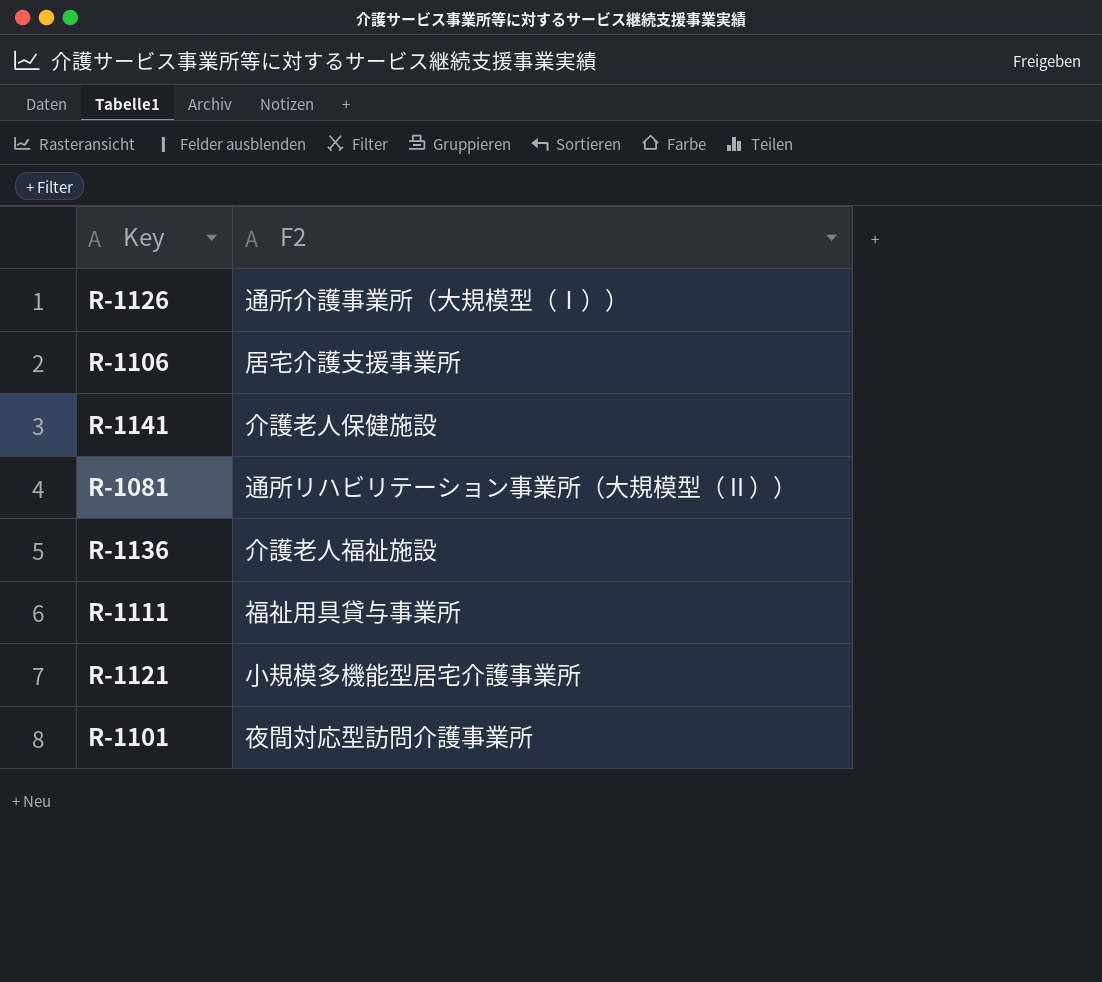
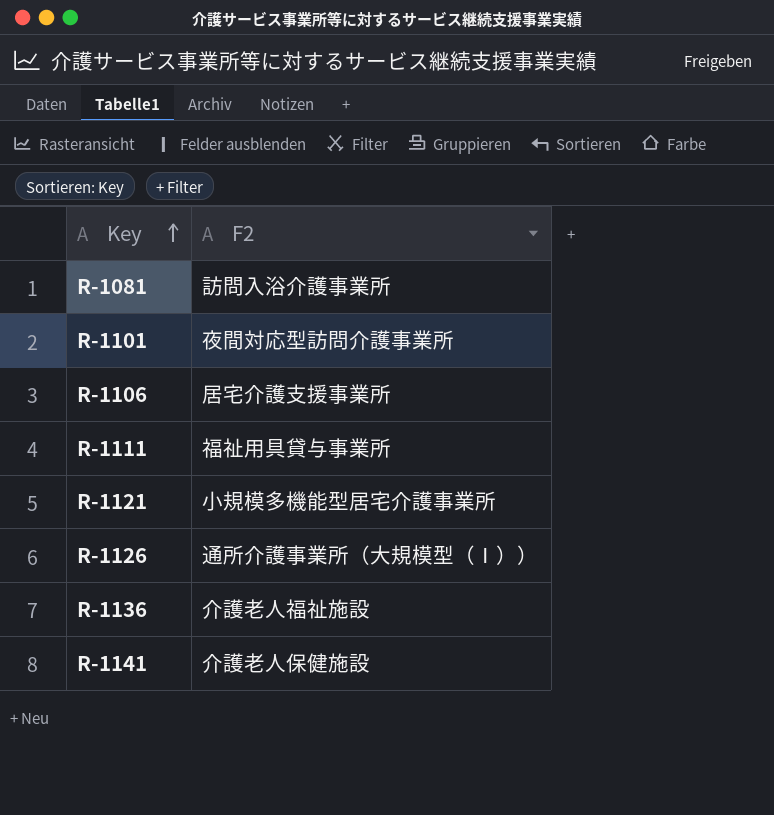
row order: none -> Key ascending
R-1081 | F2: 通所リハビリテーション事業所（大規模型（Ⅱ）） -> 訪問入浴介護事業所

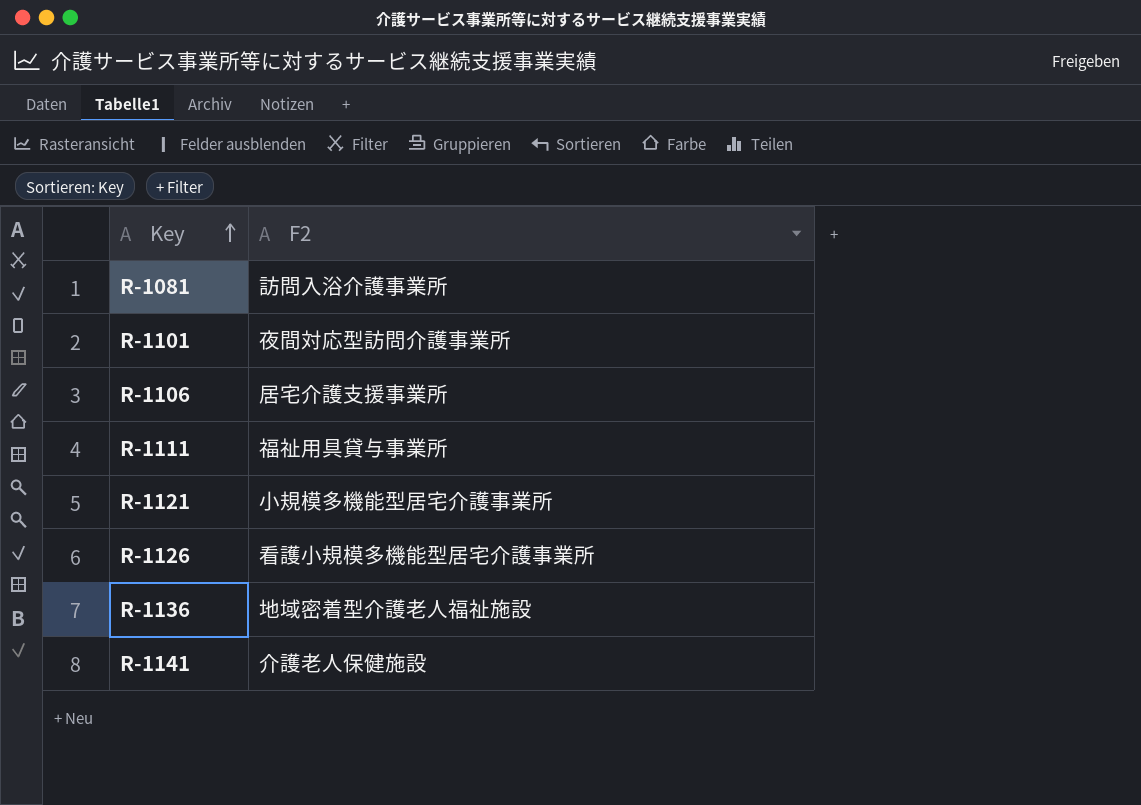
R-1126 | F2: 通所介護事業所（大規模型（Ⅰ）） -> 看護小規模多機能型居宅介護事業所
R-1136 | F2: 介護老人福祉施設 -> 地域密着型介護老人福祉施設

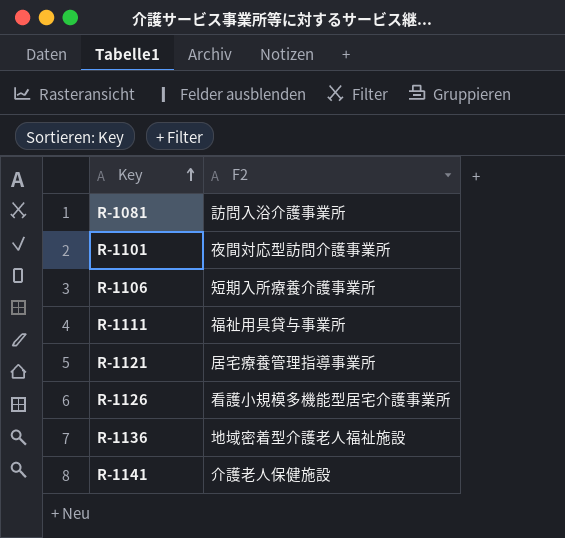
R-1106 | F2: 居宅介護支援事業所 -> 短期入所療養介護事業所
R-1121 | F2: 小規模多機能型居宅介護事業所 -> 居宅療養管理指導事業所

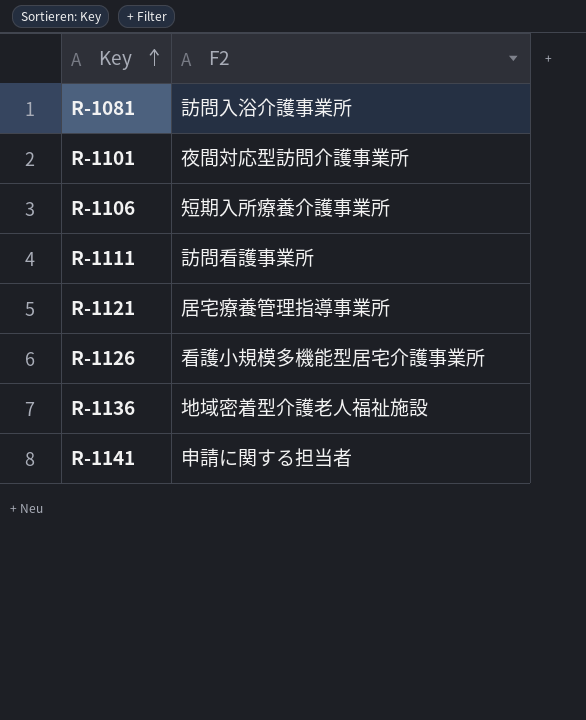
R-1111 | F2: 福祉用具貸与事業所 -> 訪問看護事業所
R-1141 | F2: 介護老人保健施設 -> 申請に関する担当者

